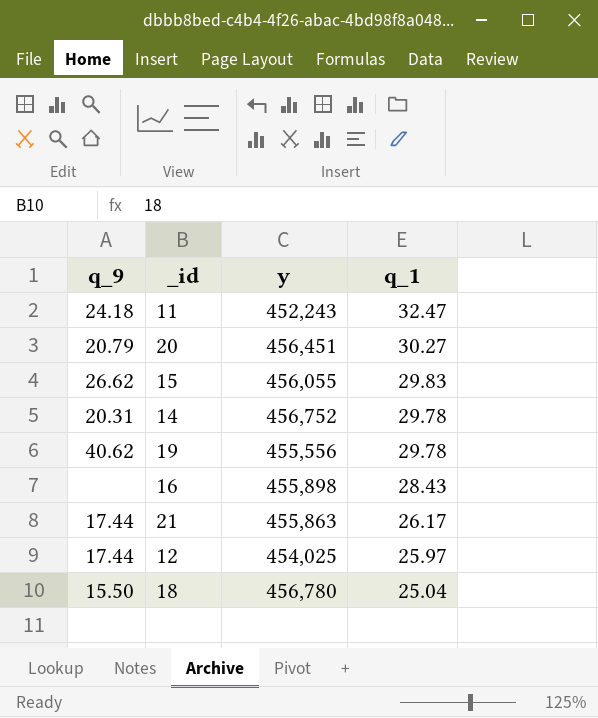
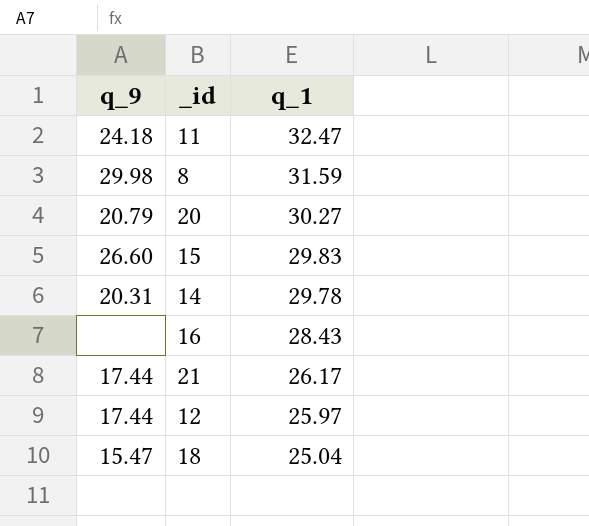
column y | position: 3 -> none
row 19: 40.62 | 455,556 | 29.78 -> none
row 8: none -> 29.98 | 31.59
15 | q_9: 26.62 -> 26.60
18 | q_9: 15.50 -> 15.47

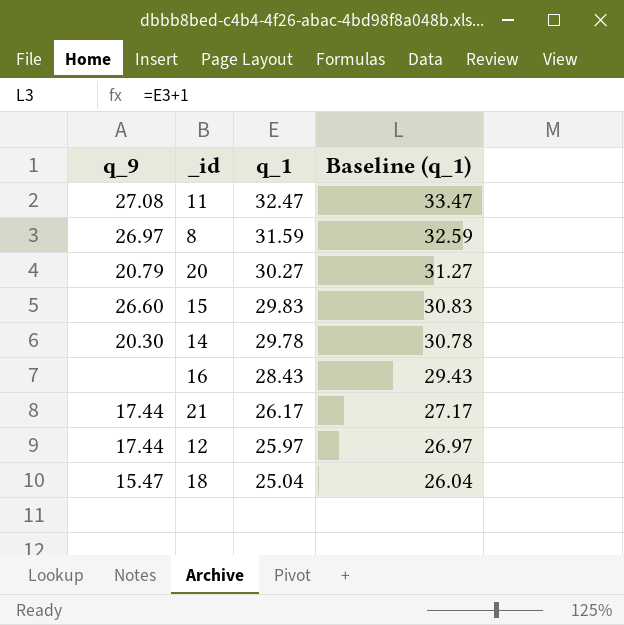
column Baseline (q_1) | formula: none -> [q_1] + 1
11 | q_9: 24.18 -> 27.08
8 | q_9: 29.98 -> 26.97
14 | q_9: 20.31 -> 20.30

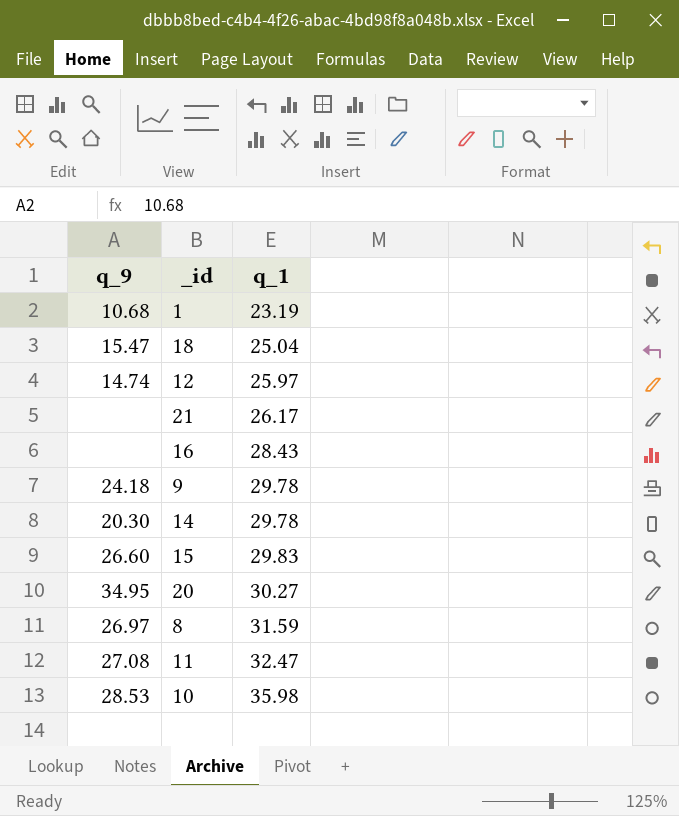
row order: q_1 descending -> q_1 ascending
column Baseline (q_1) | formula: [q_1] + 1 -> none
row 1: none -> 10.68 | 23.19
12 | q_9: 17.44 -> 14.74
21 | q_9: 17.44 -> none
row 9: none -> 24.18 | 29.78
20 | q_9: 20.79 -> 34.95
row 10: none -> 28.53 | 35.98

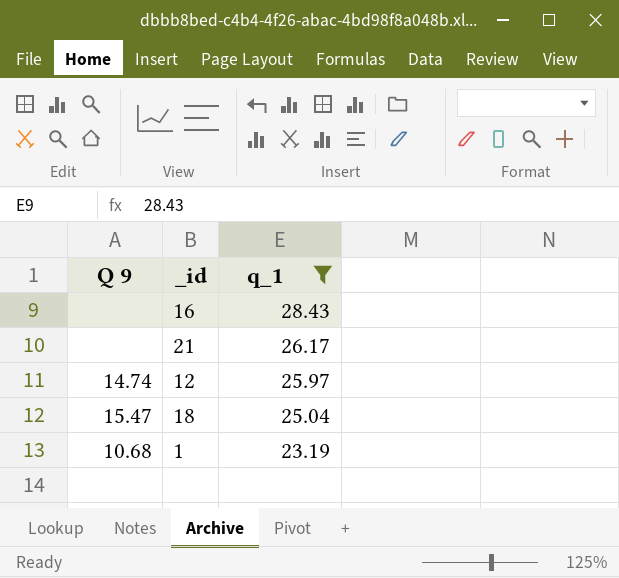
filter: none -> q_1 <= 28.43
row order: q_1 ascending -> q_1 descending
column name: q_9 -> Q 9

